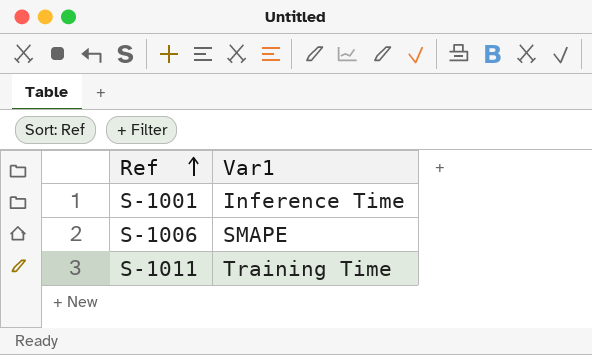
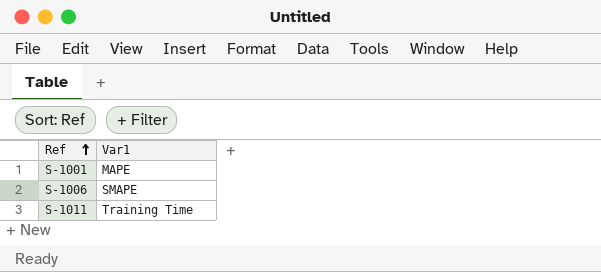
S-1001 | Var1: Inference Time -> MAPE

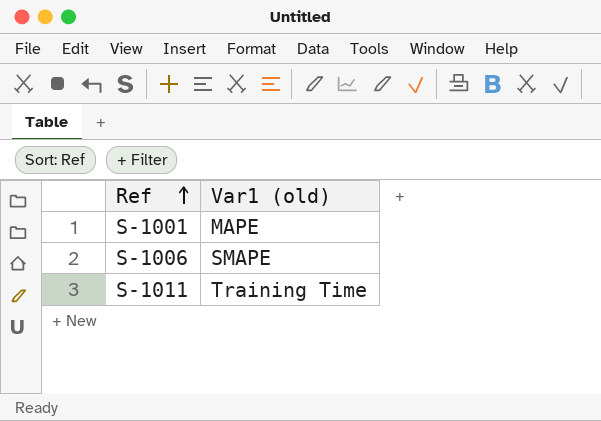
column name: Var1 -> Var1 (old)

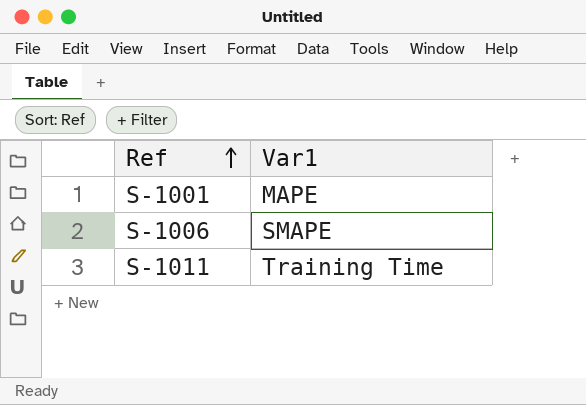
column name: Var1 (old) -> Var1

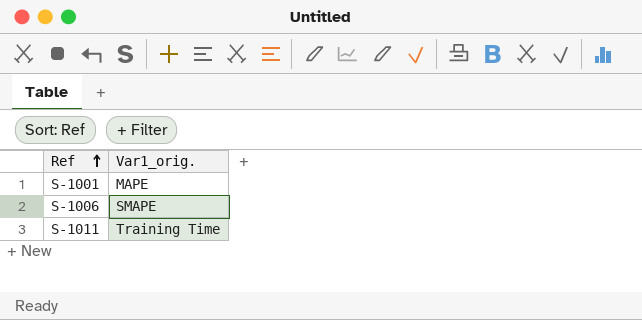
column name: Var1 -> Var1_orig.

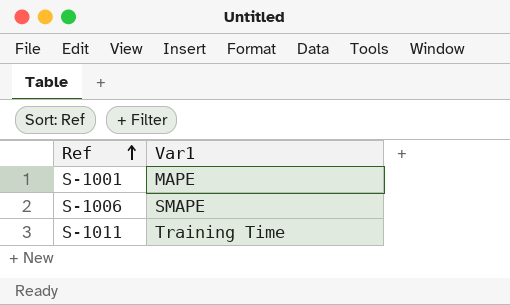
column name: Var1_orig. -> Var1

